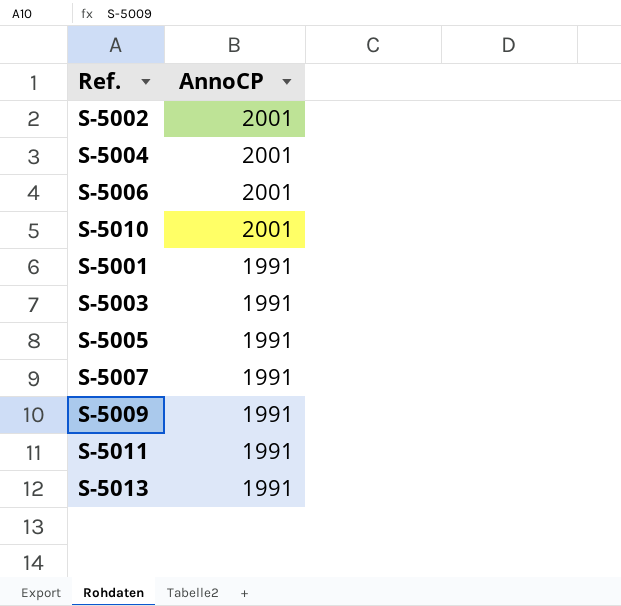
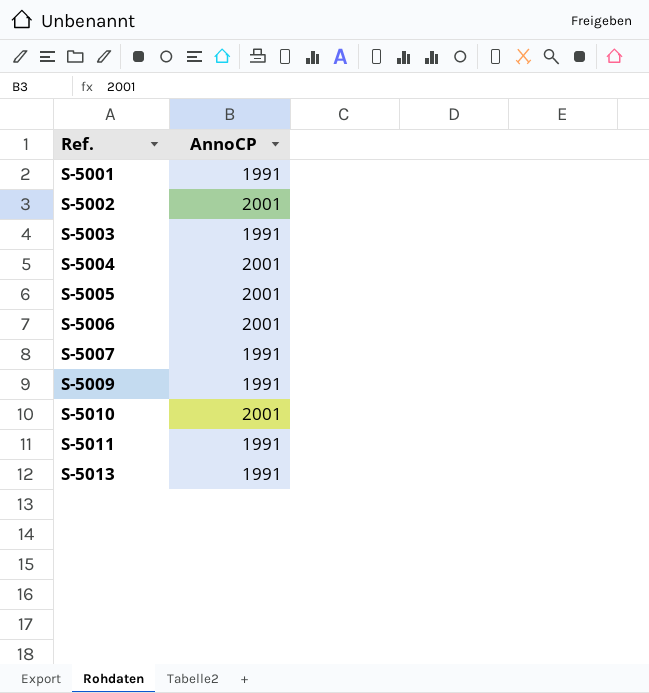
row order: AnnoCP descending -> Ref. ascending
S-5005 | AnnoCP: 1991 -> 2001

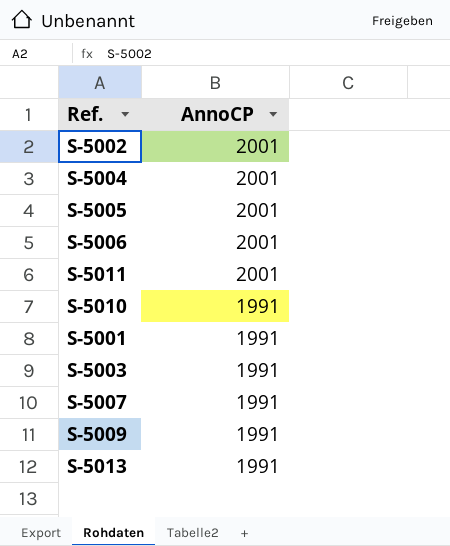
row order: Ref. ascending -> AnnoCP descending
S-5011 | AnnoCP: 1991 -> 2001
S-5010 | AnnoCP: 2001 -> 1991

